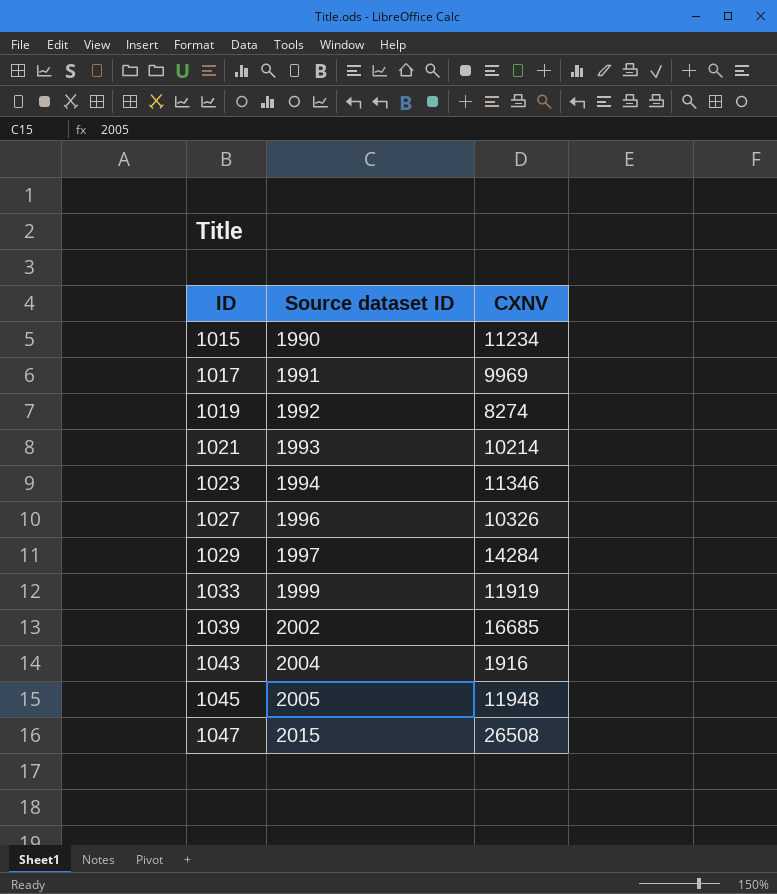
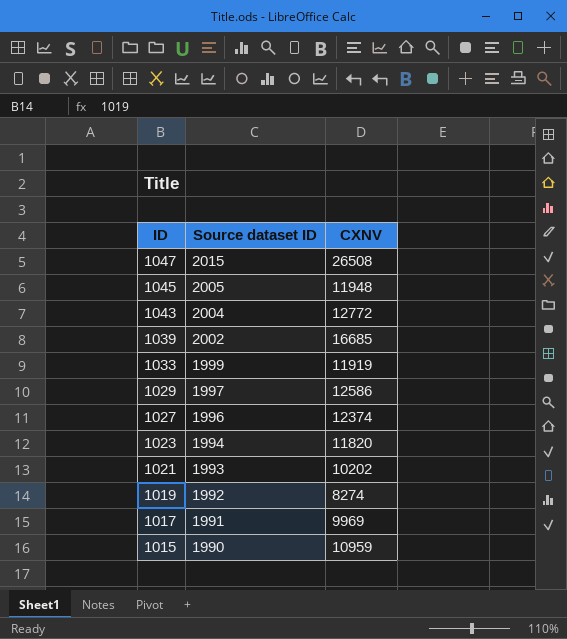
row order: ID ascending -> ID descending
1043 | CXNV: 1916 -> 12772
1029 | CXNV: 14284 -> 12586
1027 | CXNV: 10326 -> 12374
1023 | CXNV: 11346 -> 11820
1021 | CXNV: 10214 -> 10202
1015 | CXNV: 11234 -> 10959

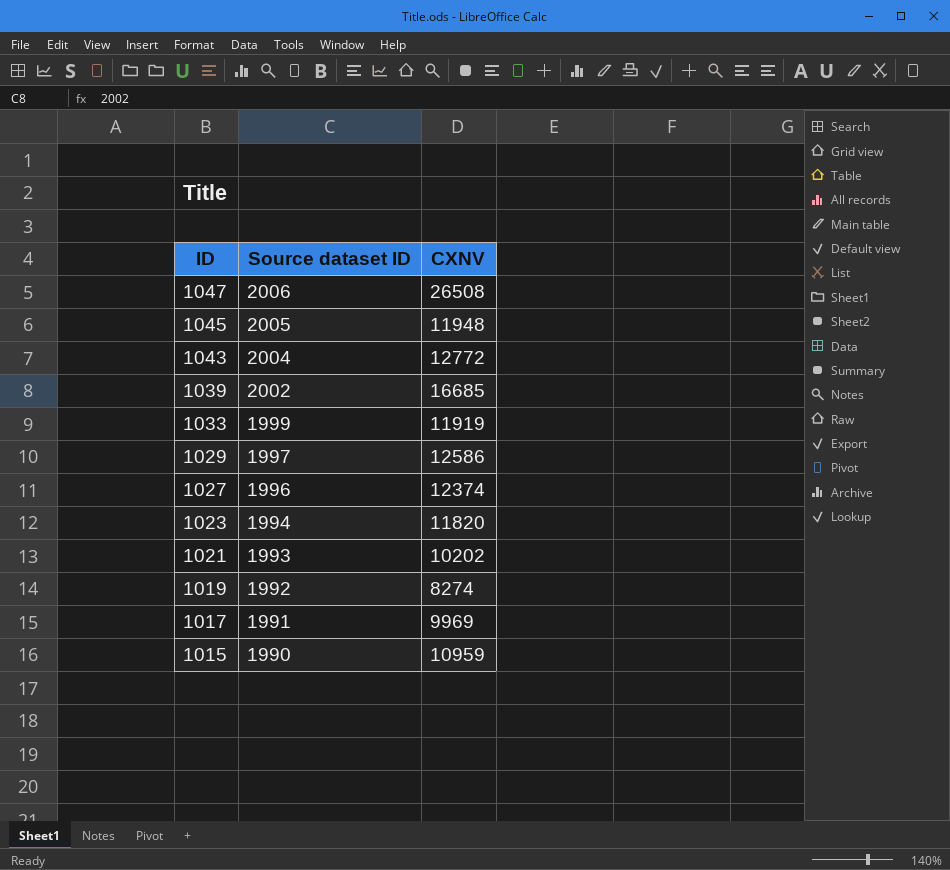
1047 | Source dataset ID: 2015 -> 2006

